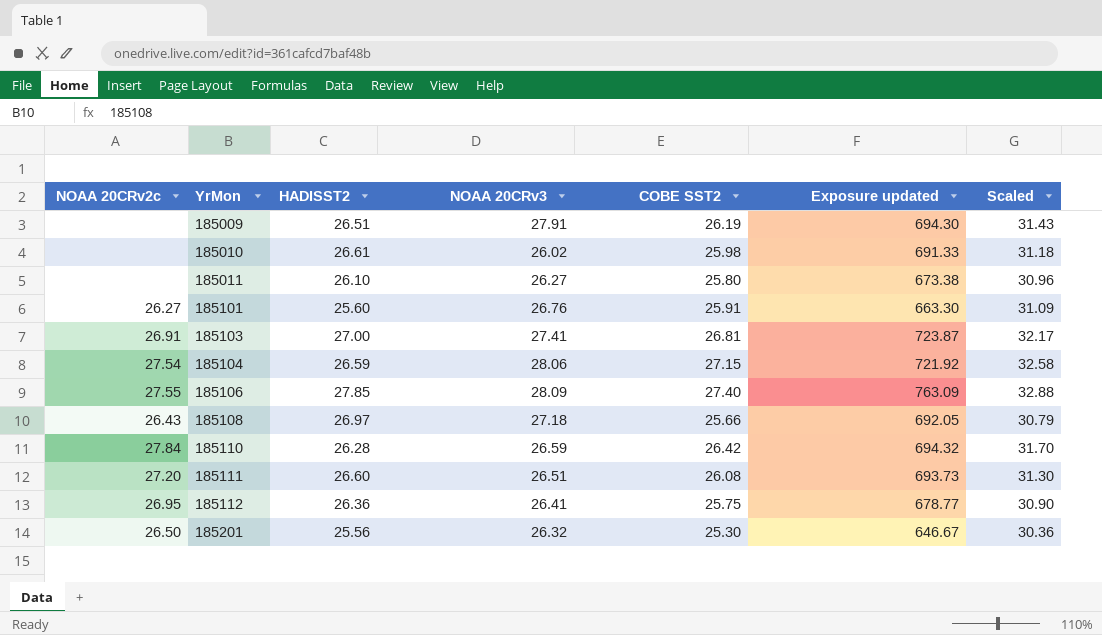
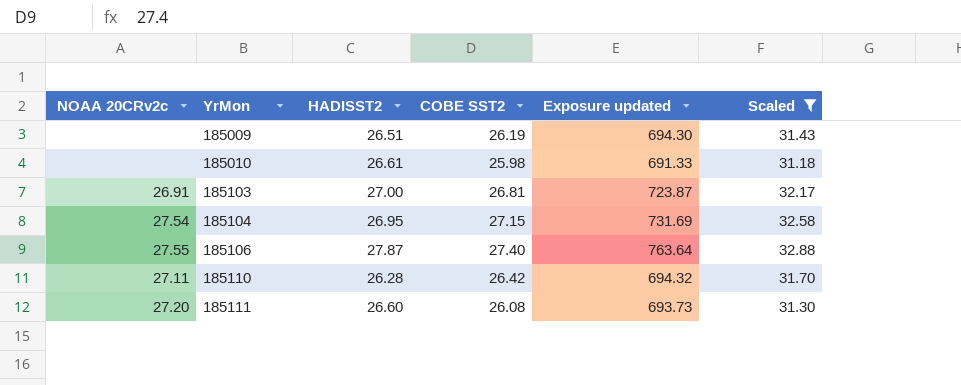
filter: none -> Scaled >= 31.18
column NOAA 20CRv3 | position: 4 -> none
185104 | HADISST2: 26.59 -> 26.95
185104 | Exposure updated: 721.92 -> 731.69
185106 | HADISST2: 27.85 -> 27.87
185106 | Exposure updated: 763.09 -> 763.64
185110 | NOAA 20CRv2c: 27.84 -> 27.11

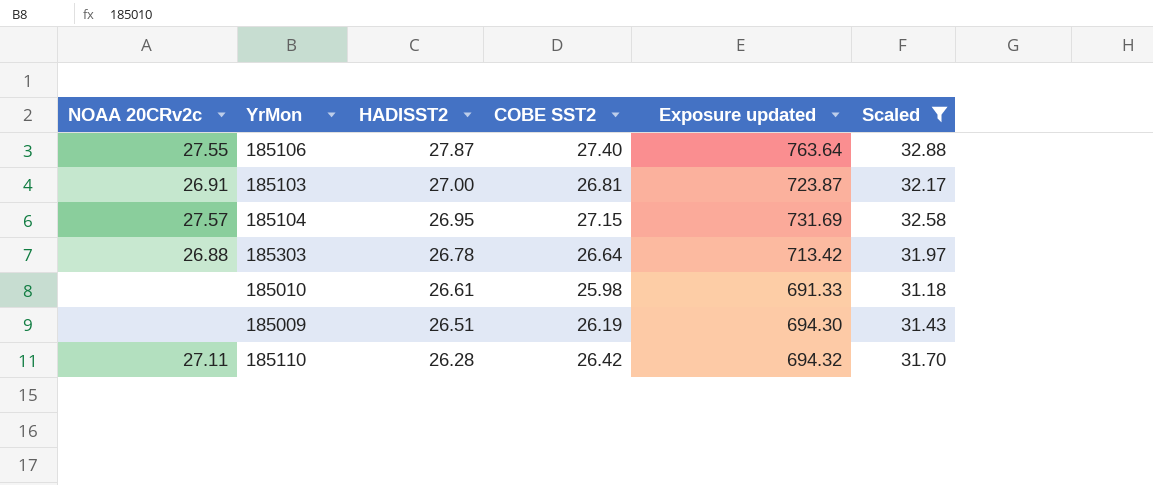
row order: YrMon ascending -> HADISST2 descending
row 185111: 27.20 | 26.60 | 26.08 | 693.73 | 31.30 -> none
185104 | NOAA 20CRv2c: 27.54 -> 27.57
row 185303: none -> 26.88 | 26.78 | 26.64 | 713.42 | 31.97

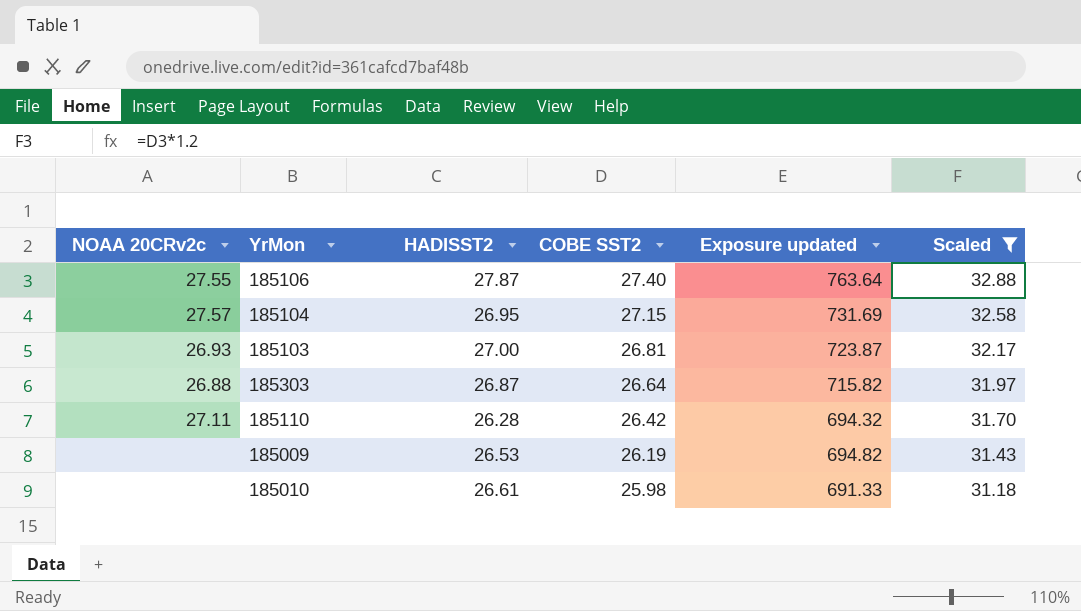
row order: HADISST2 descending -> COBE SST2 descending
185103 | NOAA 20CRv2c: 26.91 -> 26.93
185303 | HADISST2: 26.78 -> 26.87
185303 | Exposure updated: 713.42 -> 715.82
185009 | HADISST2: 26.51 -> 26.53
185009 | Exposure updated: 694.30 -> 694.82

